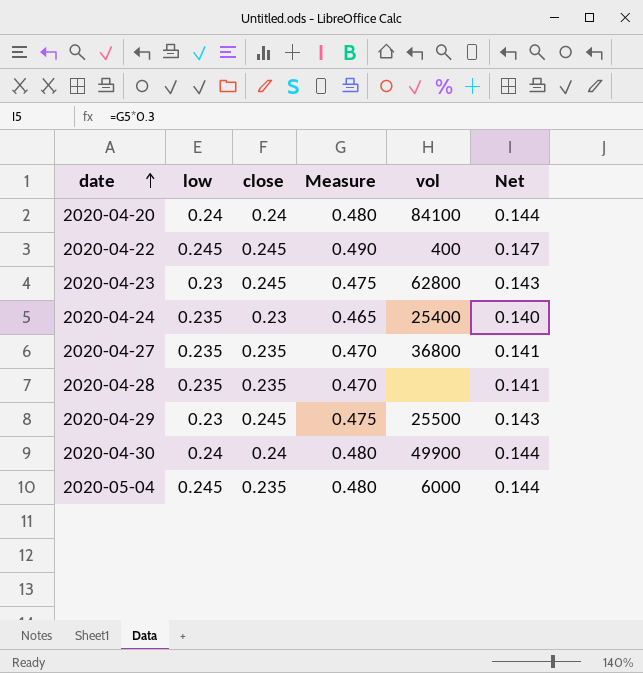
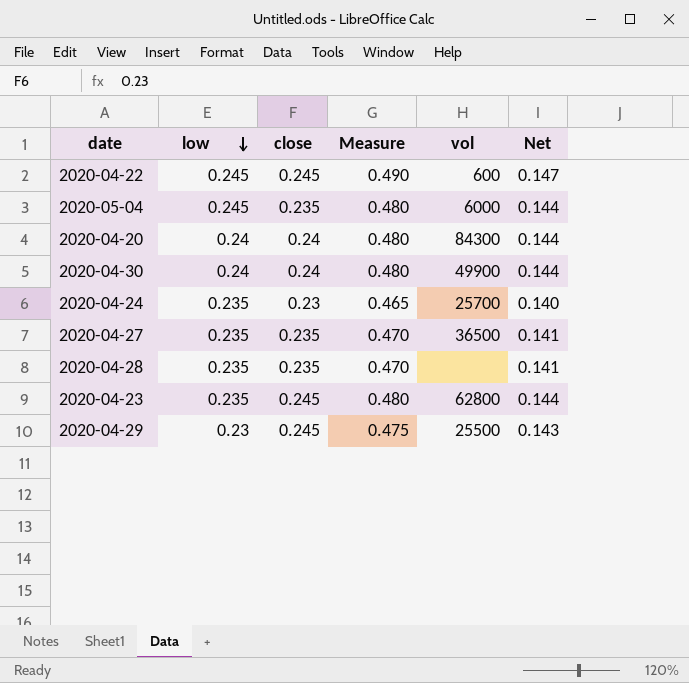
row order: date ascending -> low descending
2020-04-22 | vol: 400 -> 600
2020-04-20 | vol: 84100 -> 84300
2020-04-24 | vol: 25400 -> 25700
2020-04-27 | vol: 36800 -> 36500
2020-04-23 | low: 0.23 -> 0.235
2020-04-23 | Measure: 0.475 -> 0.480
2020-04-23 | Net: 0.143 -> 0.144

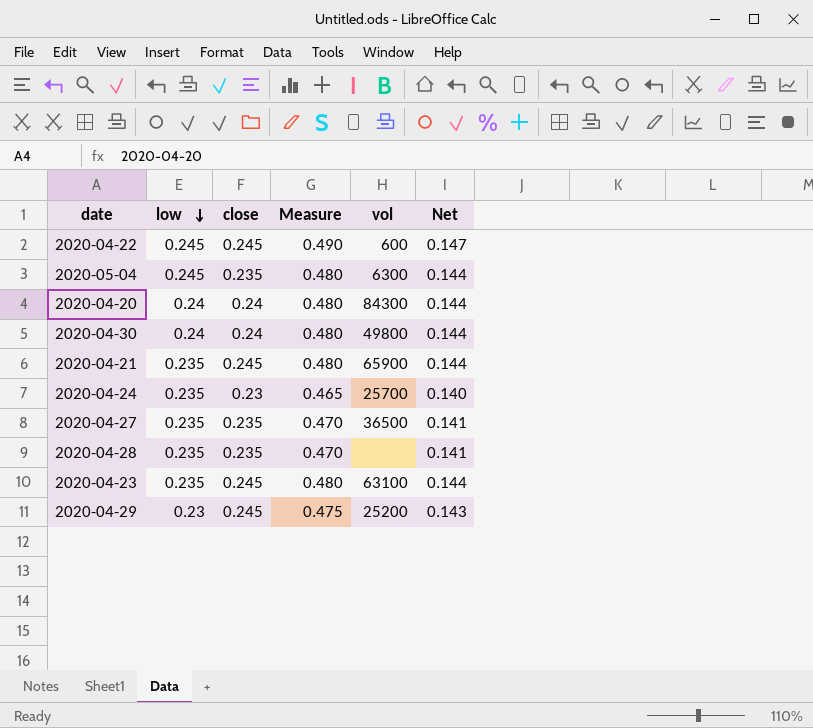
2020-05-04 | vol: 6000 -> 6300
2020-04-30 | vol: 49900 -> 49800
row 2020-04-21: none -> 0.235 | 0.245 | 0.480 | 65900 | 0.144
2020-04-23 | vol: 62800 -> 63100
2020-04-29 | vol: 25500 -> 25200

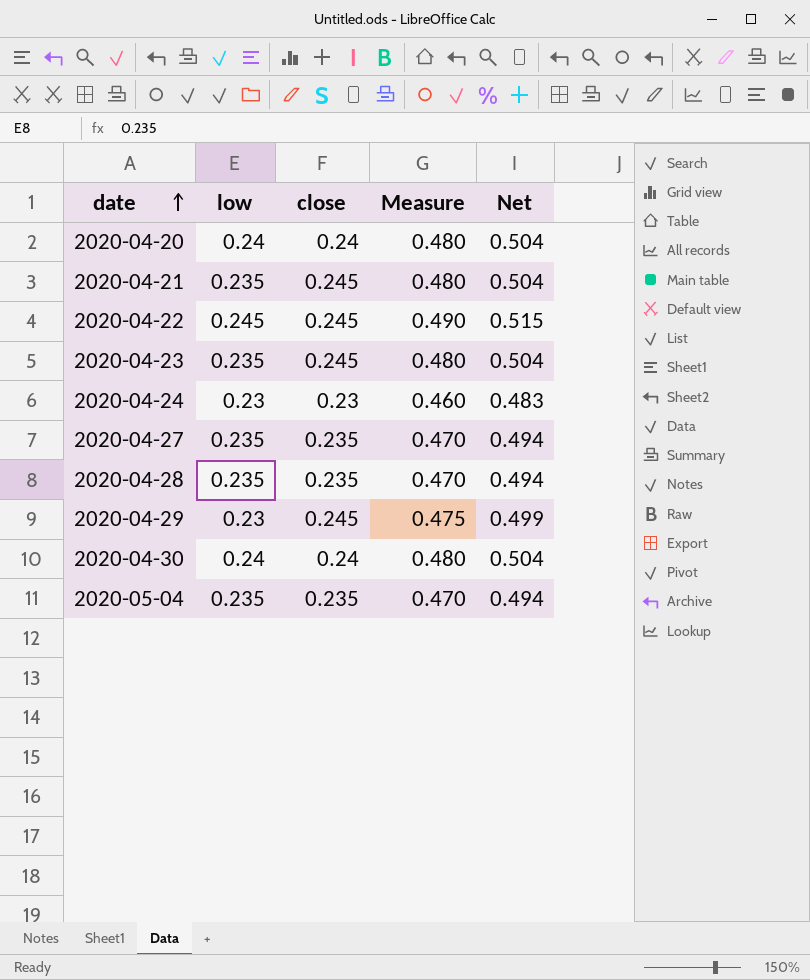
row order: low descending -> date ascending
column vol | position: 5 -> none
column Net | formula: [Measure] * 0.3 -> [Measure] * 1.05
2020-04-24 | low: 0.235 -> 0.23
2020-04-24 | Measure: 0.465 -> 0.460
2020-05-04 | low: 0.245 -> 0.235
2020-05-04 | Measure: 0.480 -> 0.470

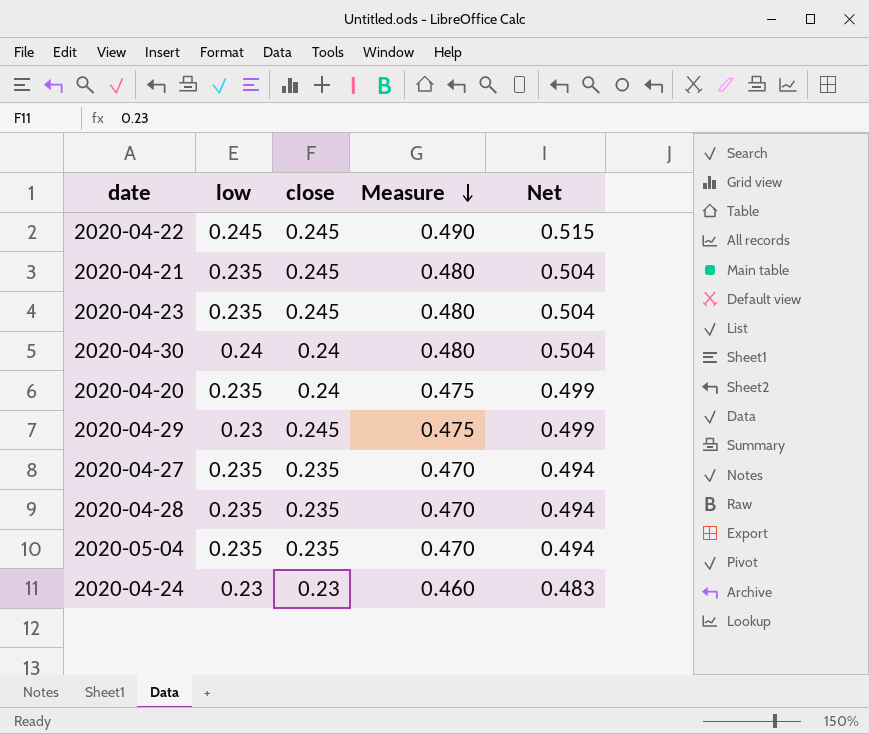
row order: date ascending -> Measure descending
2020-04-20 | low: 0.24 -> 0.235
2020-04-20 | Measure: 0.480 -> 0.475
2020-04-20 | Net: 0.504 -> 0.499

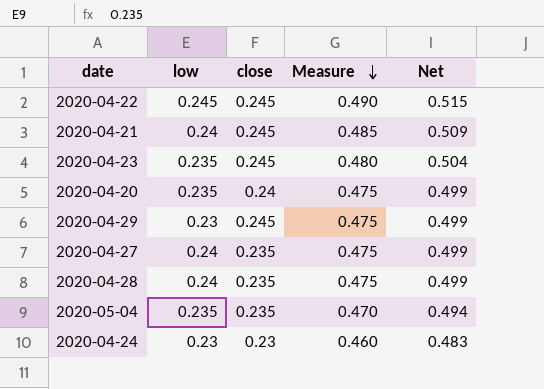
row 2020-04-30: 0.24 | 0.24 | 0.480 | 0.504 -> none
2020-04-21 | low: 0.235 -> 0.24
2020-04-21 | Measure: 0.480 -> 0.485
2020-04-21 | Net: 0.504 -> 0.509
2020-04-27 | low: 0.235 -> 0.24
2020-04-27 | Measure: 0.470 -> 0.475
2020-04-27 | Net: 0.494 -> 0.499
2020-04-28 | low: 0.235 -> 0.24
2020-04-28 | Measure: 0.470 -> 0.475
2020-04-28 | Net: 0.494 -> 0.499

